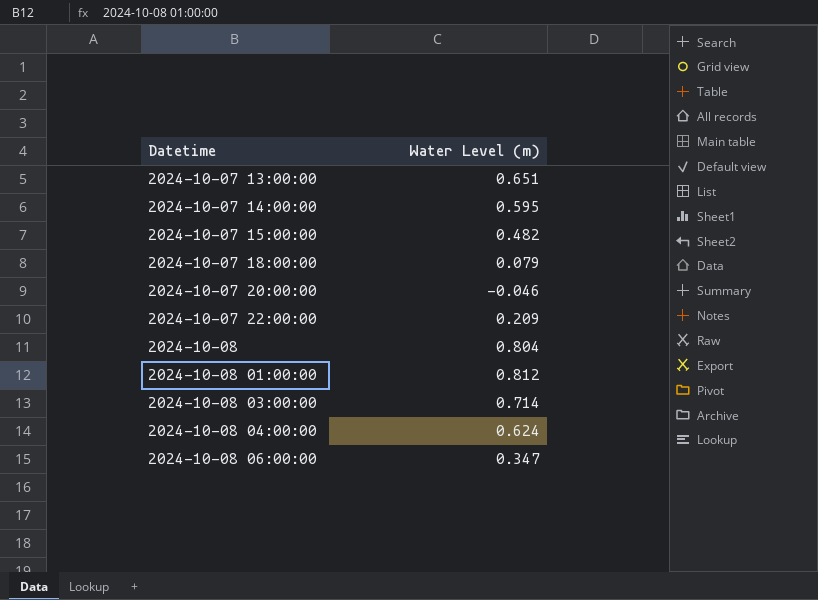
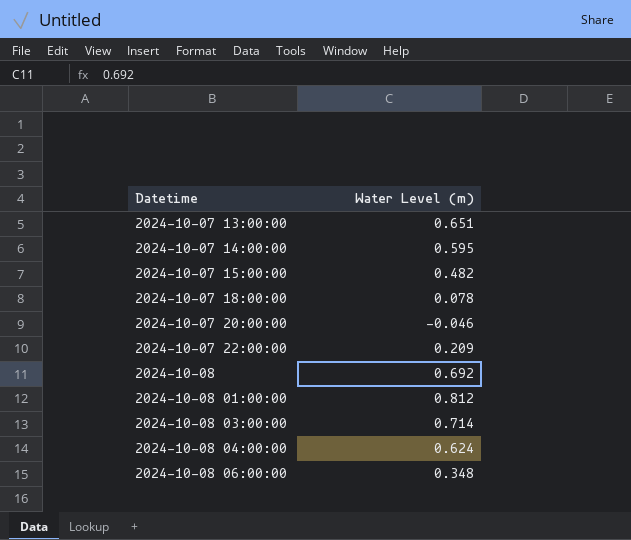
2024-10-07 18:00:00 | Water Level (m): 0.079 -> 0.078
2024-10-08 | Water Level (m): 0.804 -> 0.692
2024-10-08 06:00:00 | Water Level (m): 0.347 -> 0.348

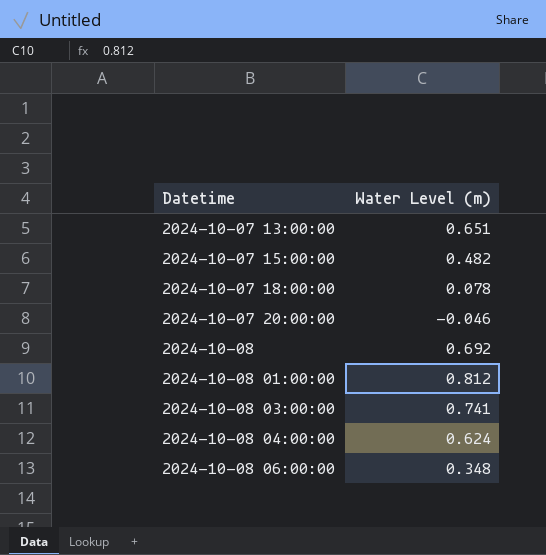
row 2024-10-07 14:00:00: 0.595 -> none
row 2024-10-07 22:00:00: 0.209 -> none
2024-10-08 03:00:00 | Water Level (m): 0.714 -> 0.741

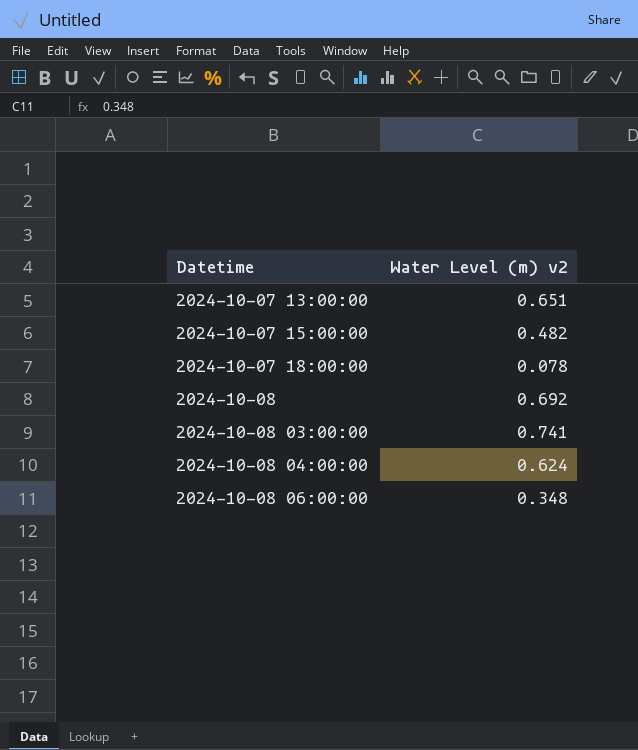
column name: Water Level (m) -> Water Level (m) v2
row 2024-10-07 20:00:00: -0.046 -> none
row 2024-10-08 01:00:00: 0.812 -> none

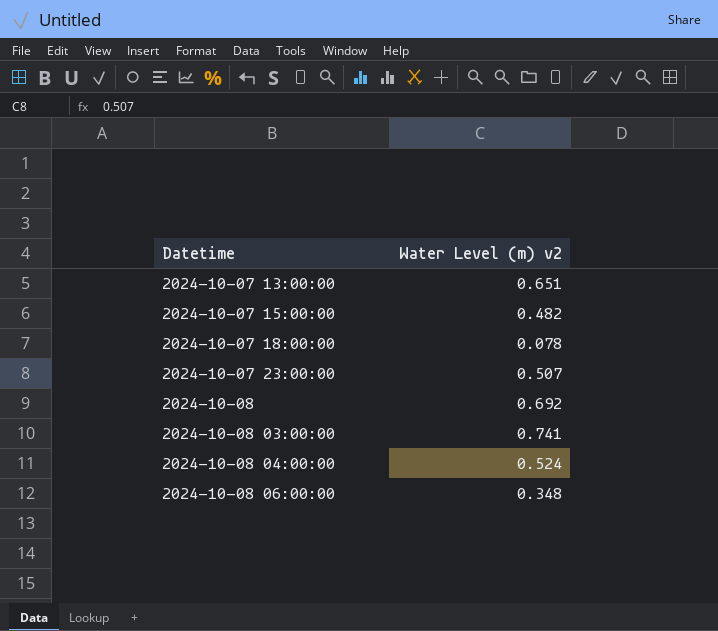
row 2024-10-07 23:00:00: none -> 0.507
2024-10-08 04:00:00 | Water Level (m) v2: 0.624 -> 0.524

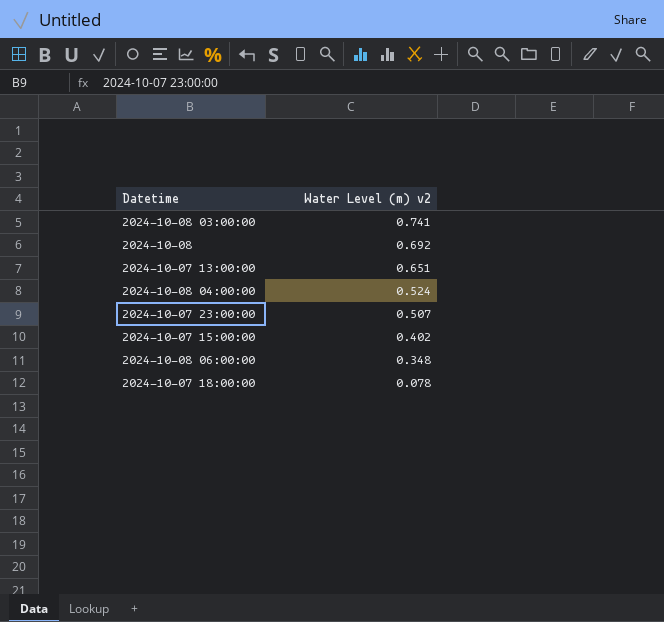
row order: Datetime ascending -> Water Level (m) v2 descending
2024-10-07 15:00:00 | Water Level (m) v2: 0.482 -> 0.402

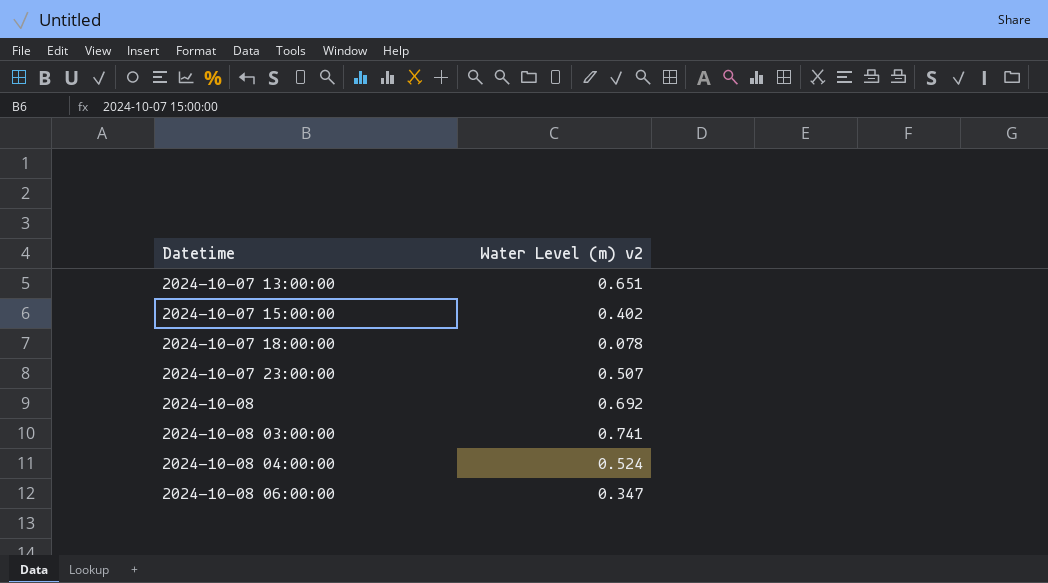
row order: Water Level (m) v2 descending -> Datetime ascending
2024-10-08 06:00:00 | Water Level (m) v2: 0.348 -> 0.347

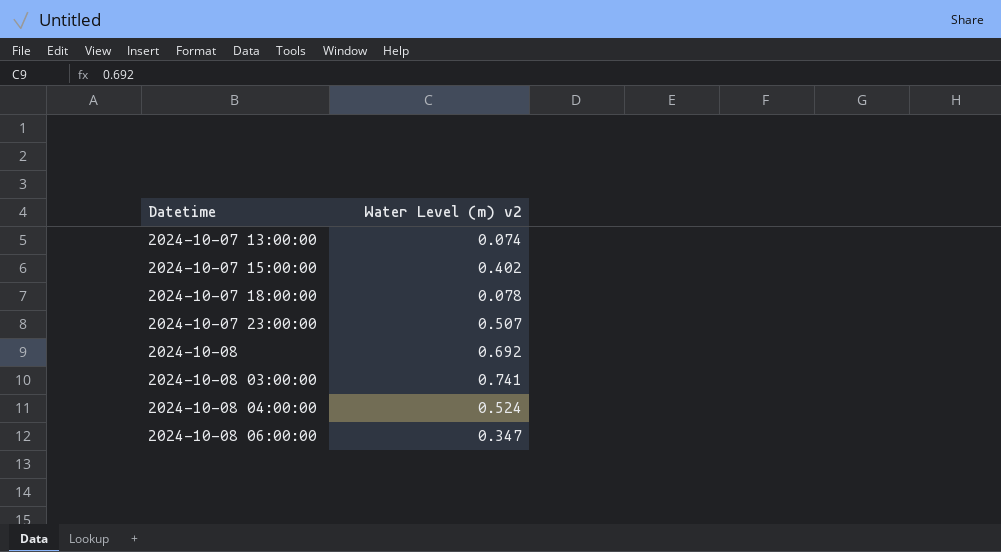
2024-10-07 13:00:00 | Water Level (m) v2: 0.651 -> 0.074

